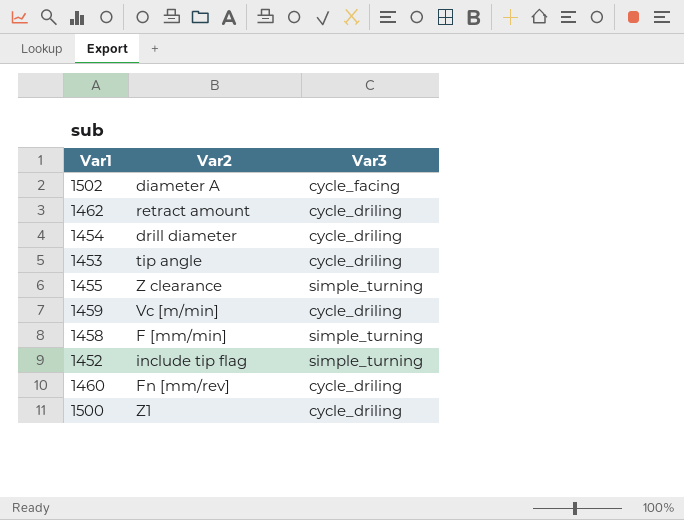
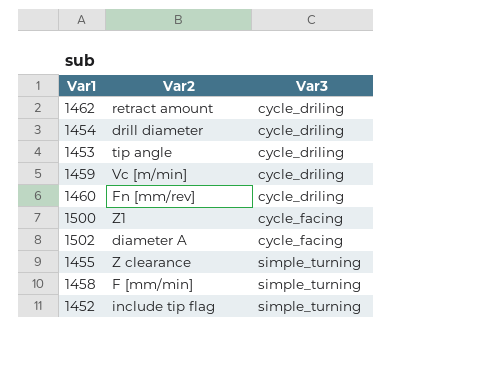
row order: none -> Var3 ascending
1500 | Var3: cycle_driling -> cycle_facing

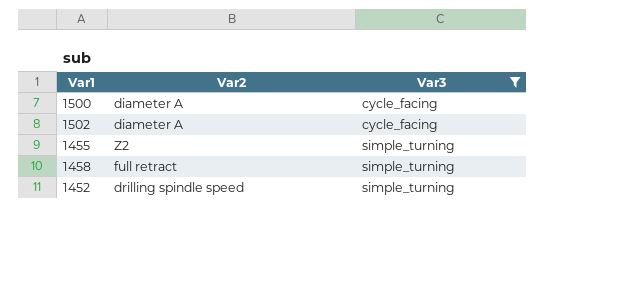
filter: none -> Var3 != cycle_driling
1500 | Var2: Z1 -> diameter A
1455 | Var2: Z clearance -> Z2
1458 | Var2: F [mm/min] -> full retract
1452 | Var2: include tip flag -> drilling spindle speed

